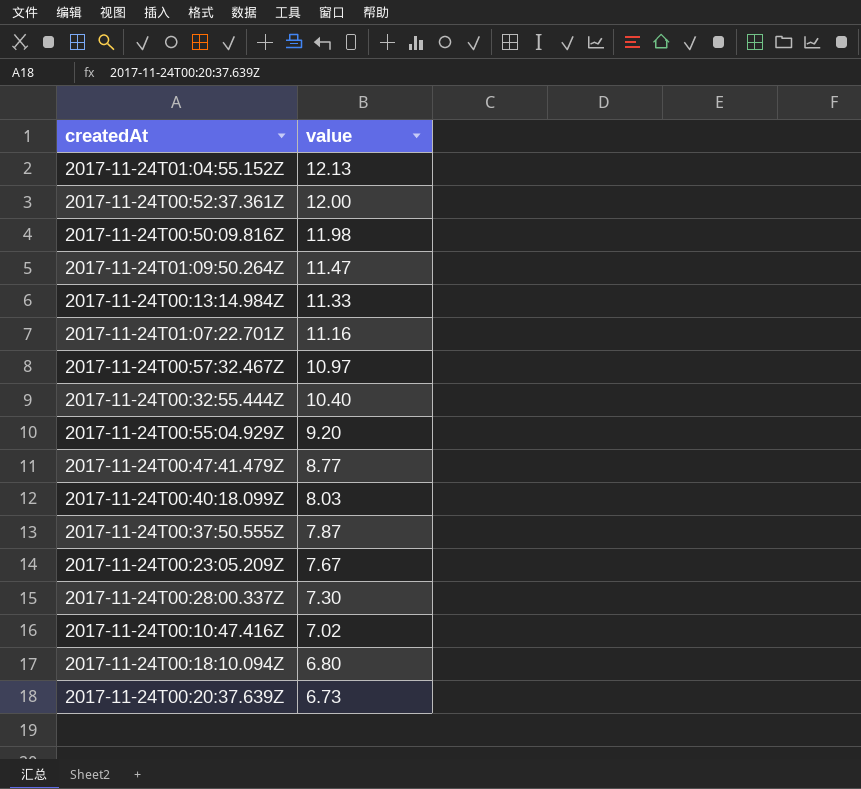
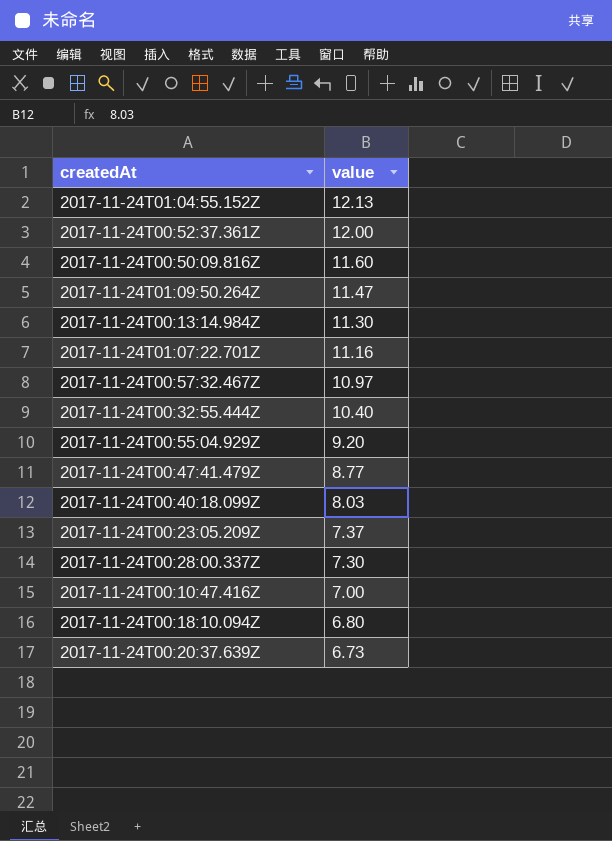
row 2017-11-24T00:37:50.555Z: 7.87 -> none
2017-11-24T00:50:09.816Z | value: 11.98 -> 11.60
2017-11-24T00:13:14.984Z | value: 11.33 -> 11.30
2017-11-24T00:23:05.209Z | value: 7.67 -> 7.37
2017-11-24T00:10:47.416Z | value: 7.02 -> 7.00

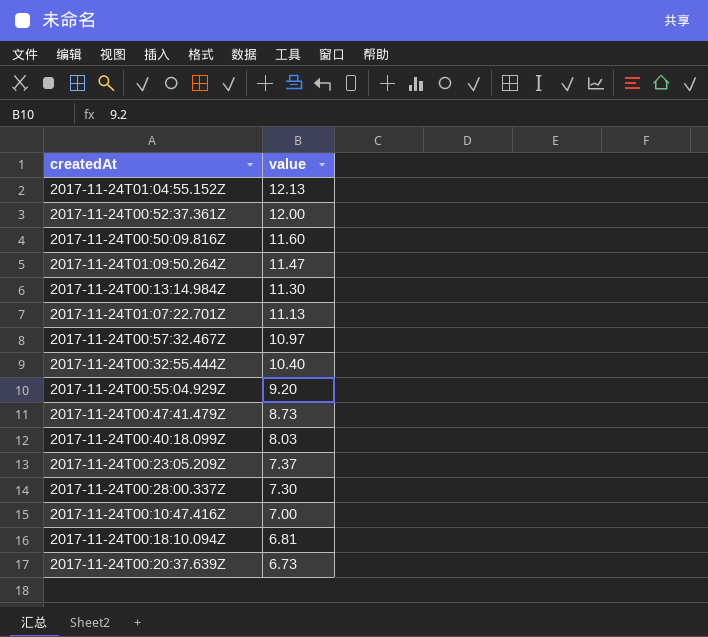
2017-11-24T01:07:22.701Z | value: 11.16 -> 11.13
2017-11-24T00:47:41.479Z | value: 8.77 -> 8.73
2017-11-24T00:18:10.094Z | value: 6.80 -> 6.81

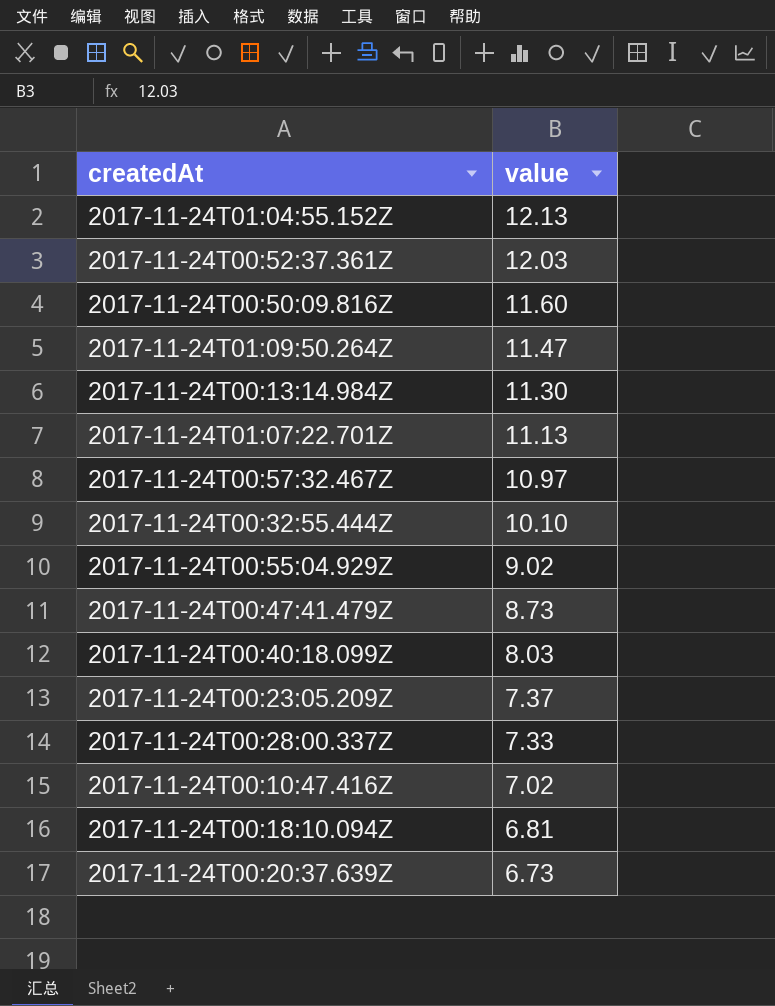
2017-11-24T00:52:37.361Z | value: 12.00 -> 12.03
2017-11-24T00:32:55.444Z | value: 10.40 -> 10.10
2017-11-24T00:55:04.929Z | value: 9.20 -> 9.02
2017-11-24T00:28:00.337Z | value: 7.30 -> 7.33
2017-11-24T00:10:47.416Z | value: 7.00 -> 7.02

